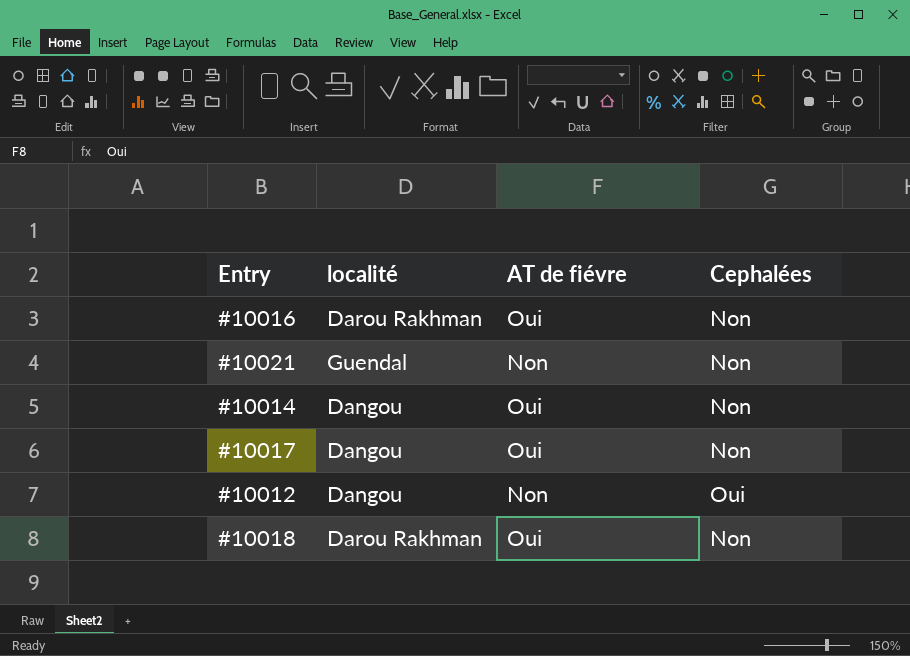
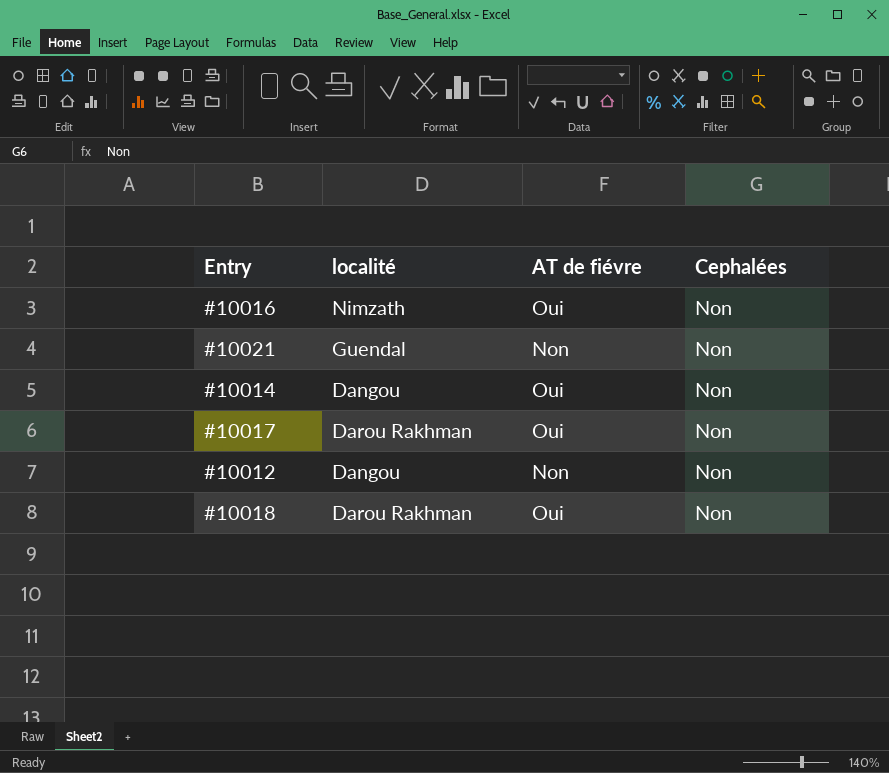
#10016 | localité: Darou Rakhman -> Nimzath
#10017 | localité: Dangou -> Darou Rakhman
#10012 | Cephalées: Oui -> Non

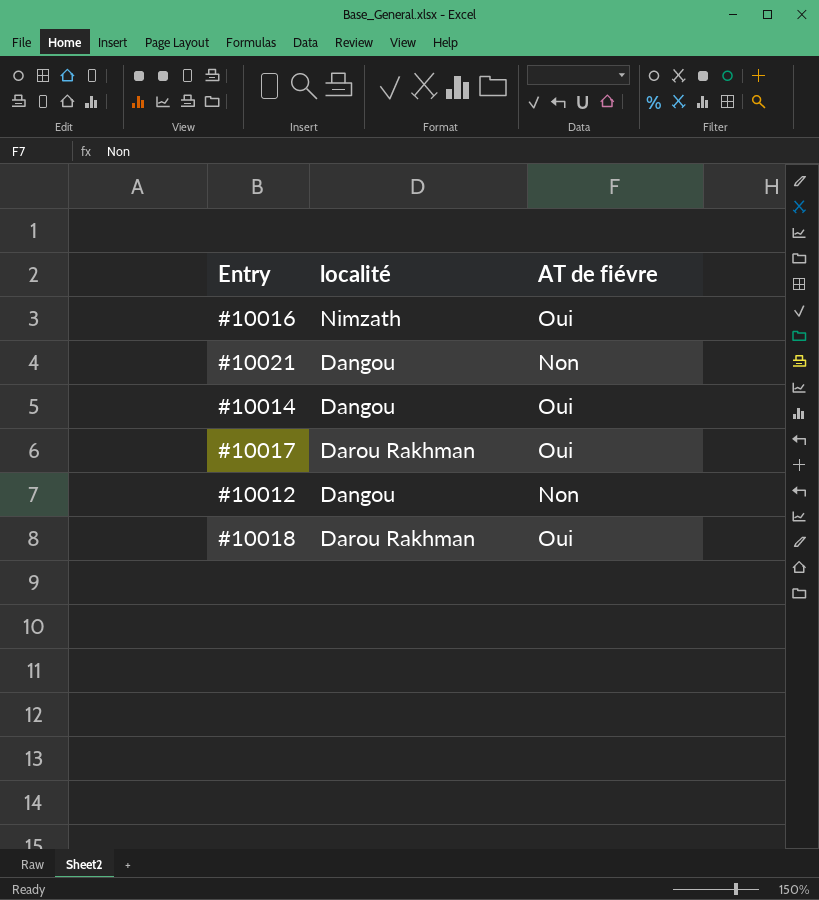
column Cephalées | position: 4 -> none
#10021 | localité: Guendal -> Dangou

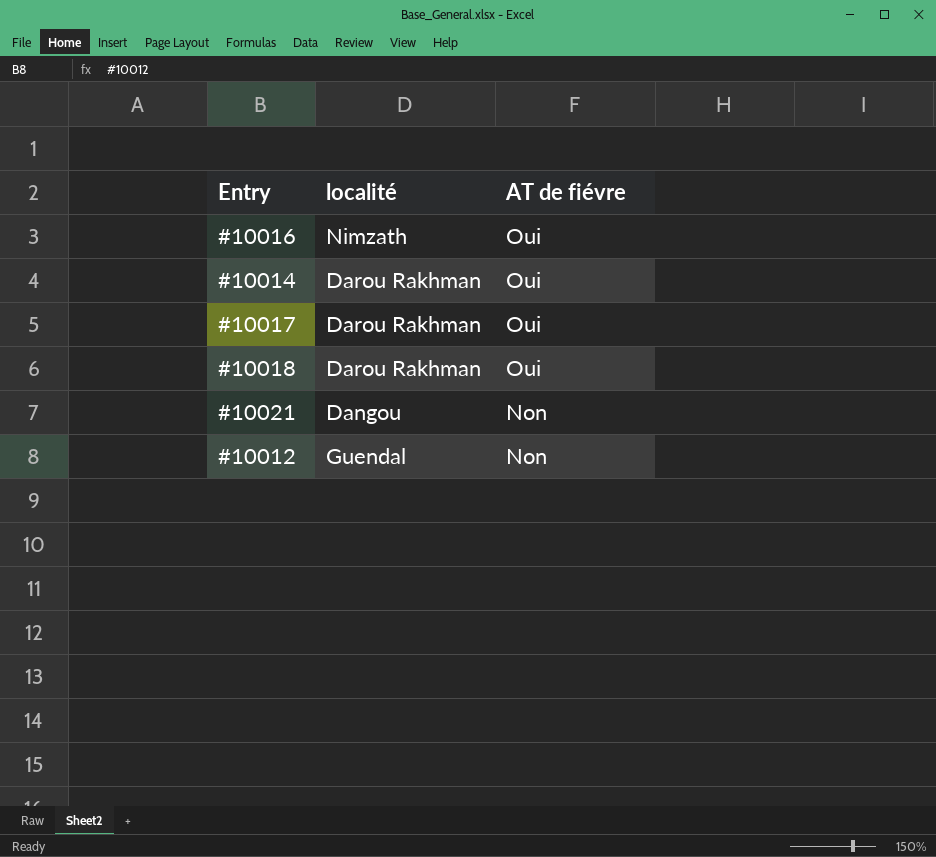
row order: none -> AT de fiévre descending
#10014 | localité: Dangou -> Darou Rakhman
#10012 | localité: Dangou -> Guendal

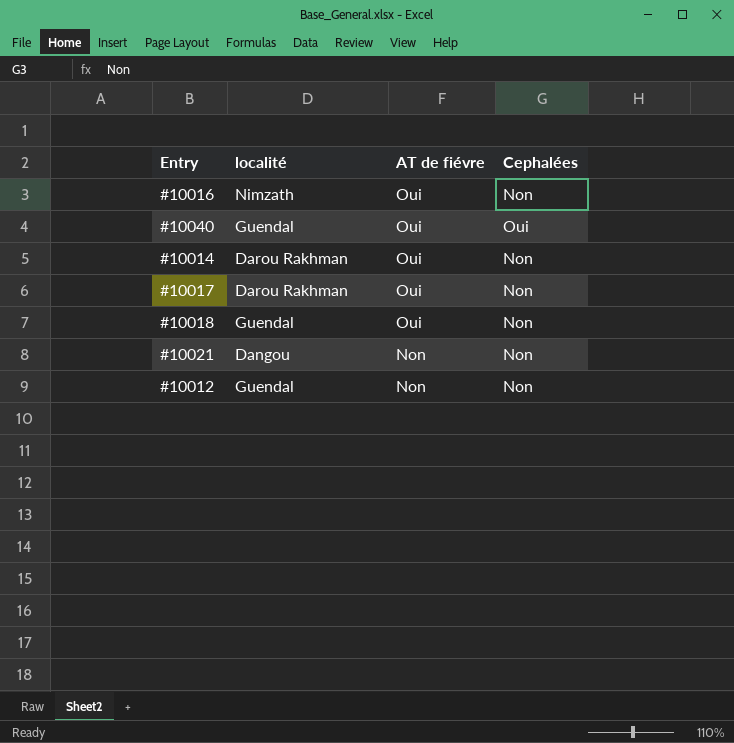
column Cephalées | position: none -> 4
row #10040: none -> Guendal | Oui | Oui
#10018 | localité: Darou Rakhman -> Guendal

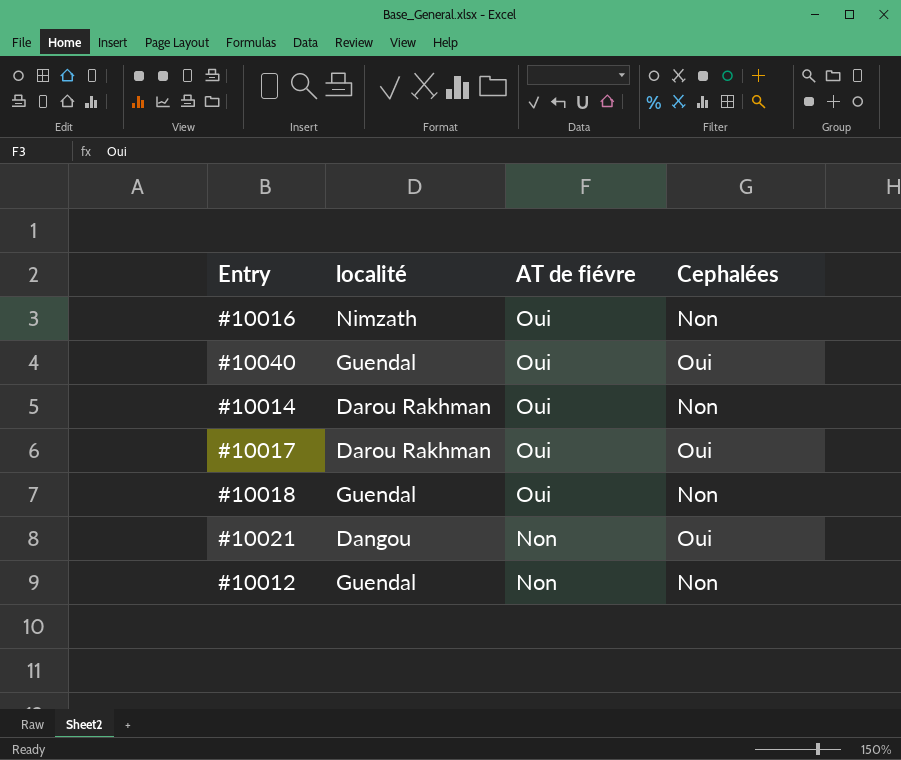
#10017 | Cephalées: Non -> Oui
#10021 | Cephalées: Non -> Oui

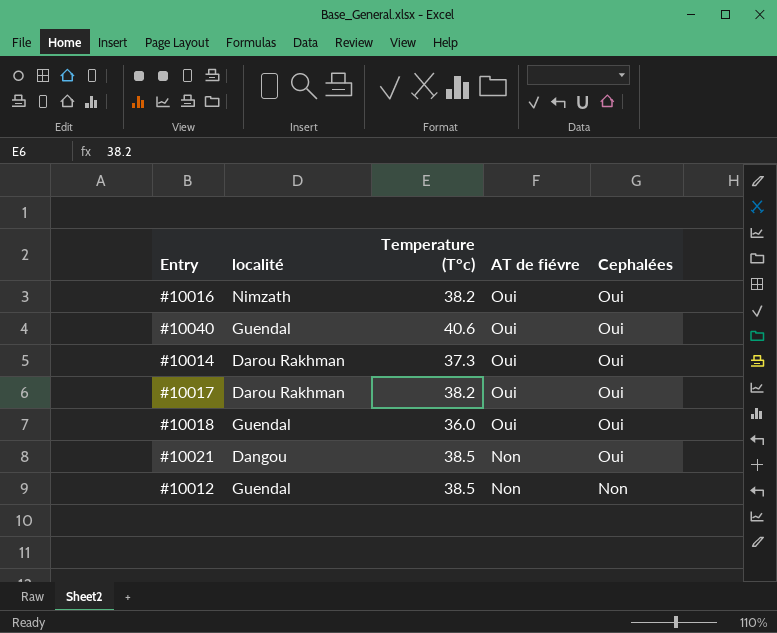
column Temperature (T°c) | position: none -> 3
#10016 | Cephalées: Non -> Oui
#10014 | Cephalées: Non -> Oui
#10018 | Cephalées: Non -> Oui

